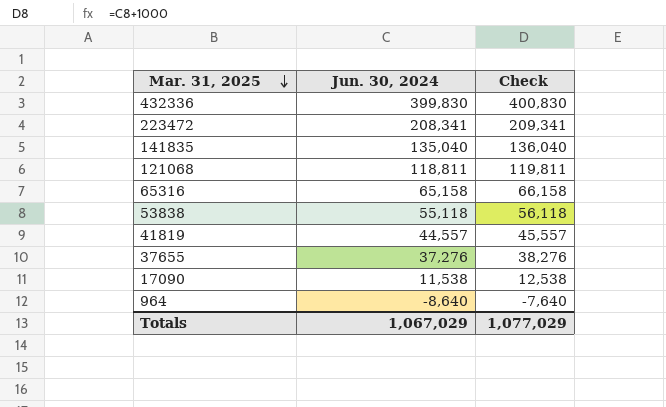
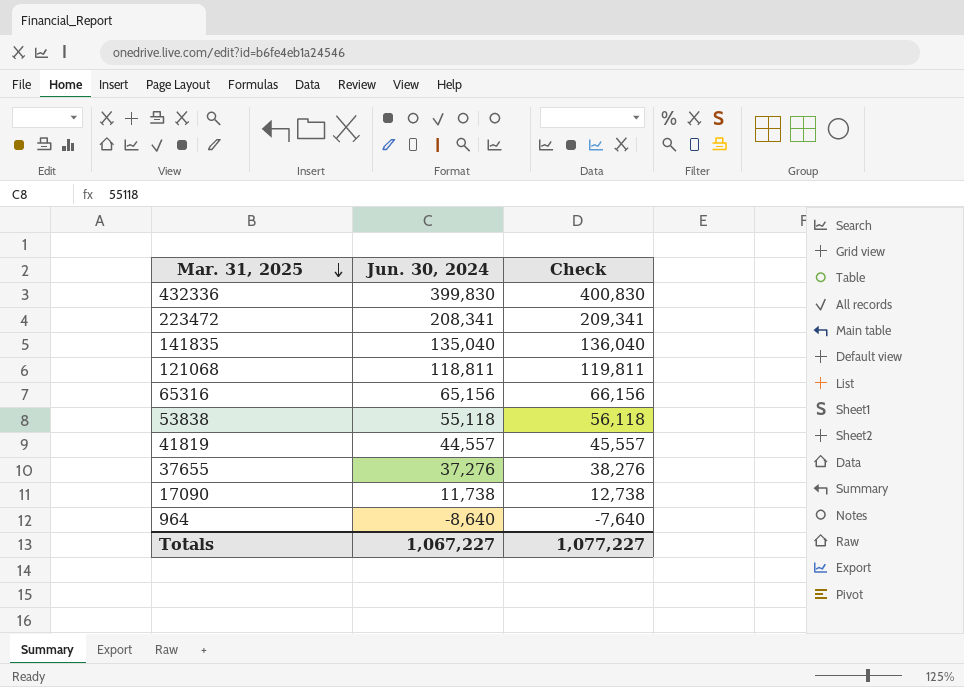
65316 | Jun. 30, 2024: 65,158 -> 65,156
65316 | Check: 66,158 -> 66,156
17090 | Jun. 30, 2024: 11,538 -> 11,738
17090 | Check: 12,538 -> 12,738
Totals | Jun. 30, 2024: 1,067,029 -> 1,067,227
Totals | Check: 1,077,029 -> 1,077,227

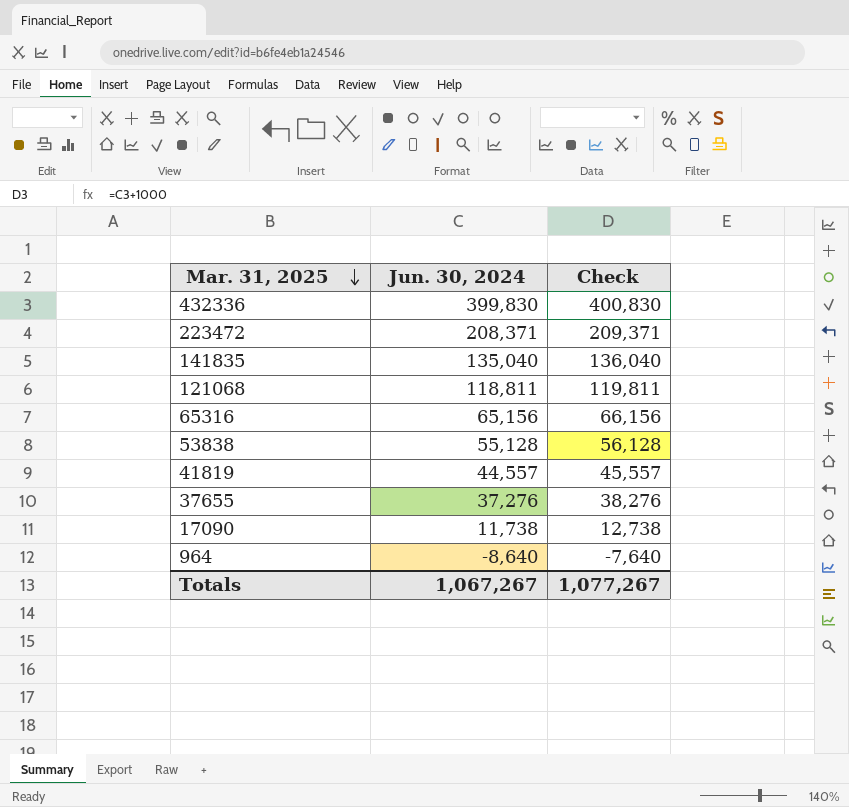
223472 | Jun. 30, 2024: 208,341 -> 208,371
223472 | Check: 209,341 -> 209,371
53838 | Jun. 30, 2024: 55,118 -> 55,128
53838 | Check: 56,118 -> 56,128
Totals | Jun. 30, 2024: 1,067,227 -> 1,067,267
Totals | Check: 1,077,227 -> 1,077,267

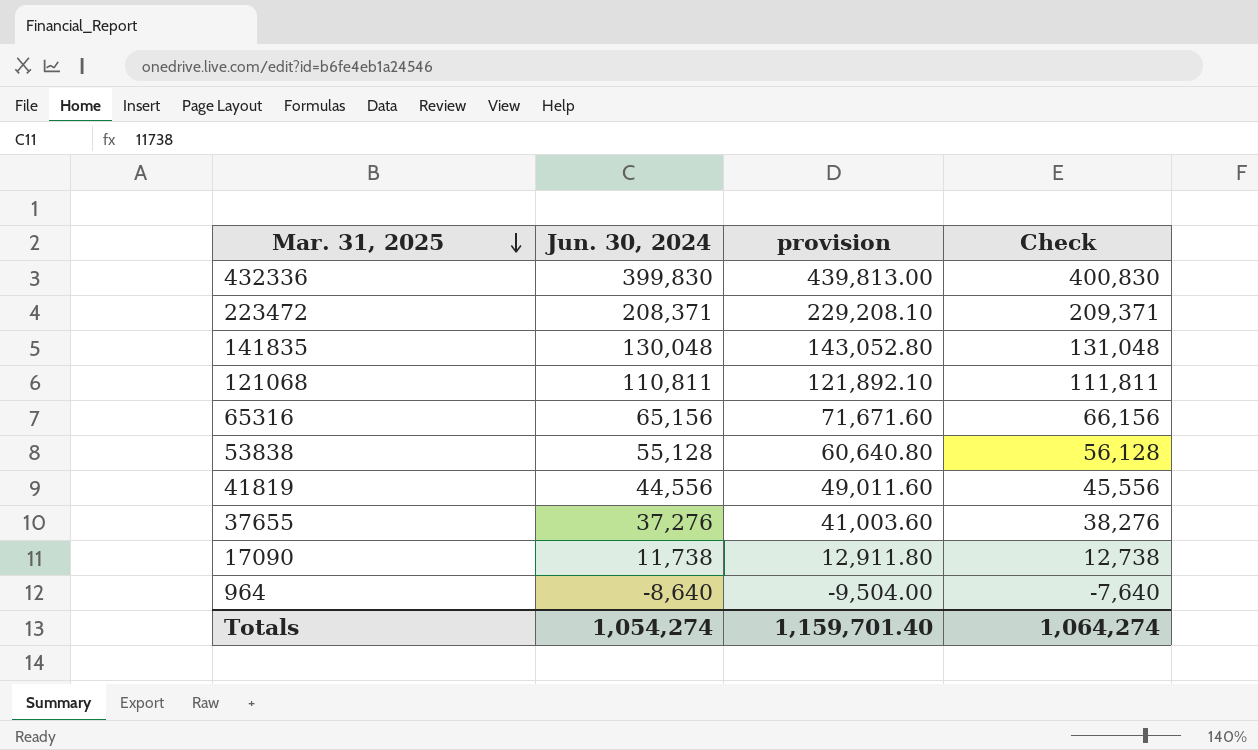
column provision | formula: none -> [Jun. 30, 2024] * 1.1
141835 | Jun. 30, 2024: 135,040 -> 130,048
141835 | Check: 136,040 -> 131,048
121068 | Jun. 30, 2024: 118,811 -> 110,811
121068 | Check: 119,811 -> 111,811
41819 | Jun. 30, 2024: 44,557 -> 44,556
41819 | Check: 45,557 -> 45,556
Totals | Jun. 30, 2024: 1,067,267 -> 1,054,274
Totals | Check: 1,077,267 -> 1,064,274

